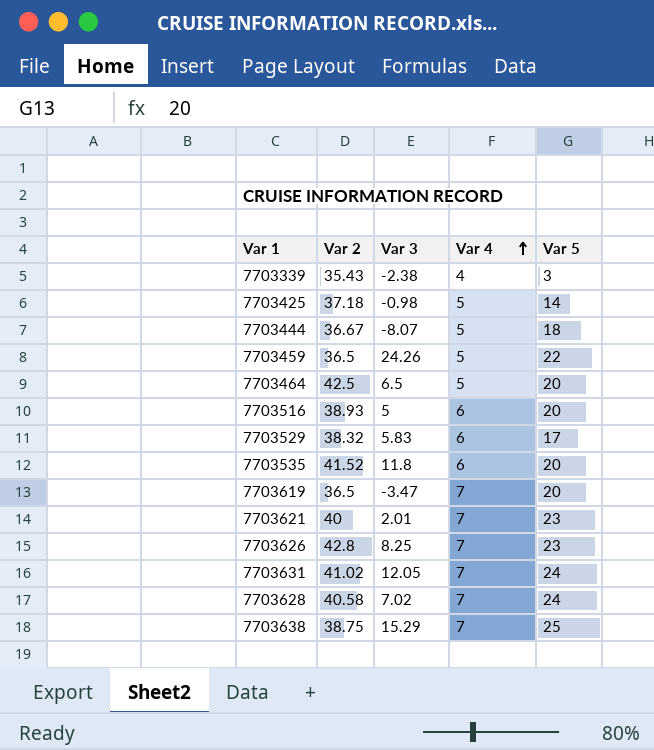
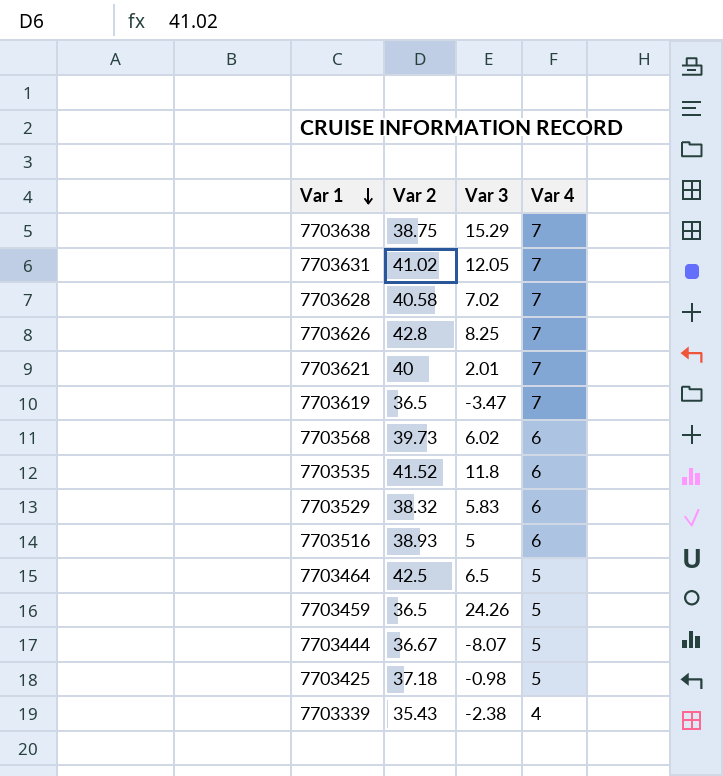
row order: Var 4 ascending -> Var 1 descending
column Var 5 | position: 5 -> none
row 7703568: none -> 39.73 | 6.02 | 6

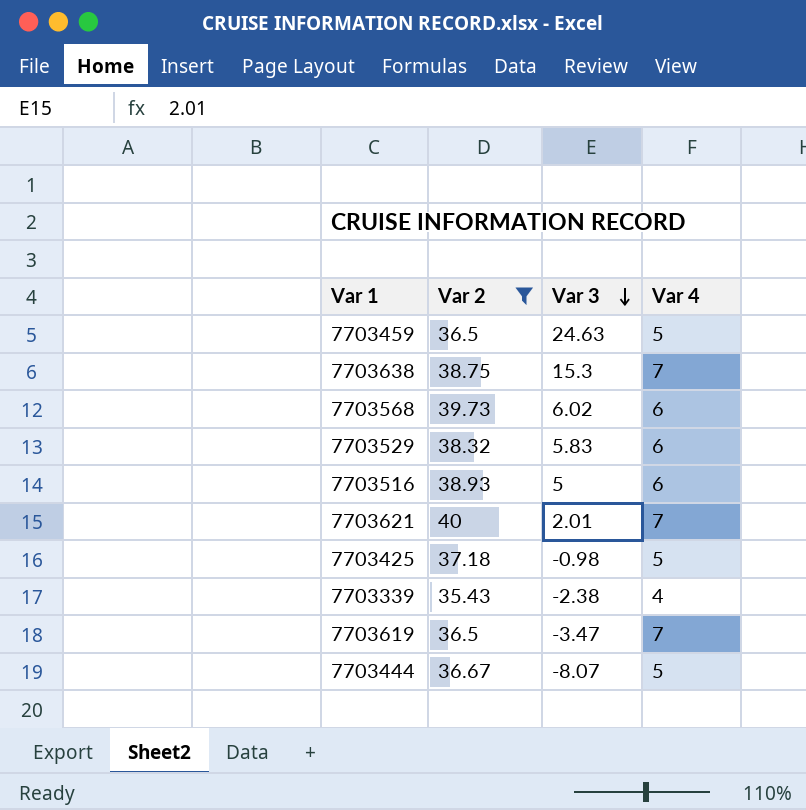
filter: none -> Var 2 <= 40
row order: Var 1 descending -> Var 3 descending
7703459 | Var 3: 24.26 -> 24.63
7703638 | Var 3: 15.29 -> 15.3

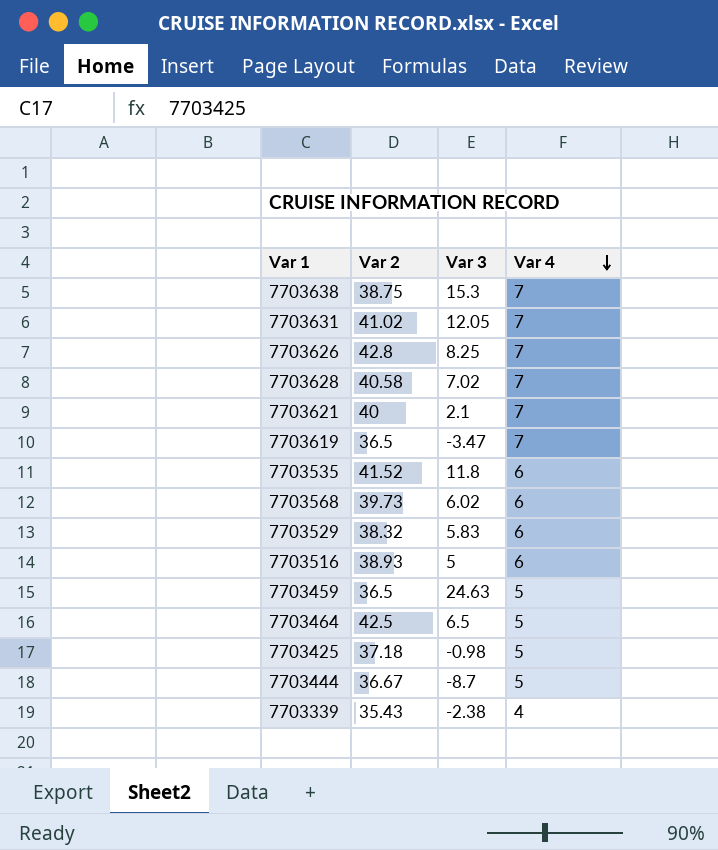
filter: Var 2 <= 40 -> none
row order: Var 3 descending -> Var 4 descending
7703621 | Var 3: 2.01 -> 2.1
7703444 | Var 3: -8.07 -> -8.7

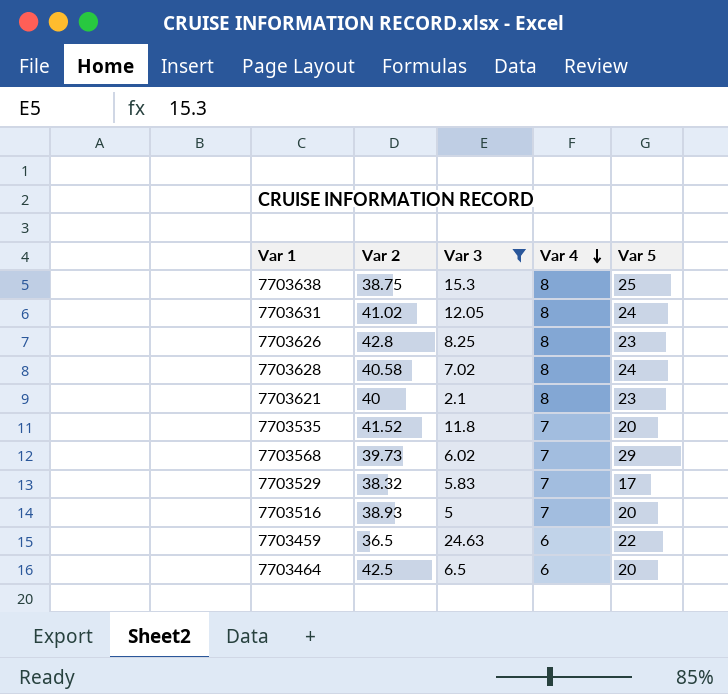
filter: none -> Var 3 >= 2.1
column Var 5 | position: none -> 5
7703638 | Var 4: 7 -> 8
7703631 | Var 4: 7 -> 8
7703626 | Var 4: 7 -> 8
7703628 | Var 4: 7 -> 8
7703621 | Var 4: 7 -> 8
7703535 | Var 4: 6 -> 7
7703568 | Var 4: 6 -> 7
7703529 | Var 4: 6 -> 7
7703516 | Var 4: 6 -> 7
7703459 | Var 4: 5 -> 6
7703464 | Var 4: 5 -> 6

